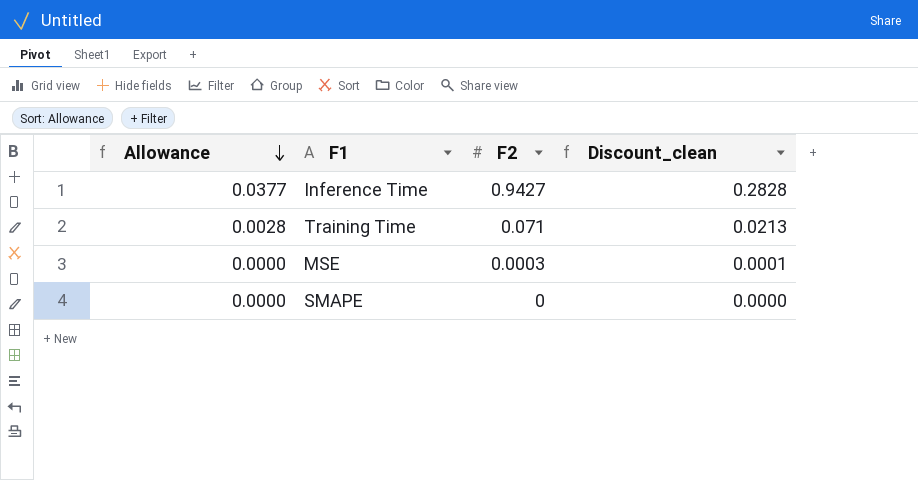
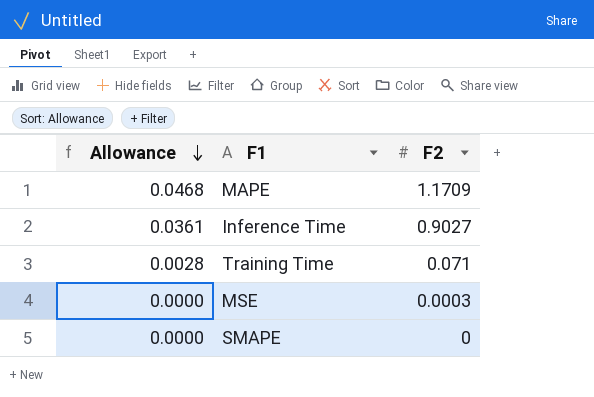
column Discount_clean | formula: [F2] * 0.3 -> none
row MAPE: none -> 0.0468 | 1.1709
Inference Time | Allowance: 0.0377 -> 0.0361
Inference Time | F2: 0.9427 -> 0.9027

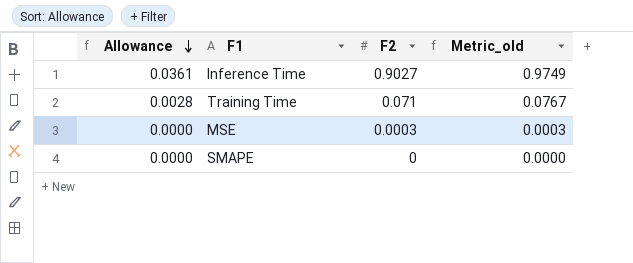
column Metric_old | formula: none -> [F2] * 1.08
row MAPE: 0.0468 | 1.1709 -> none

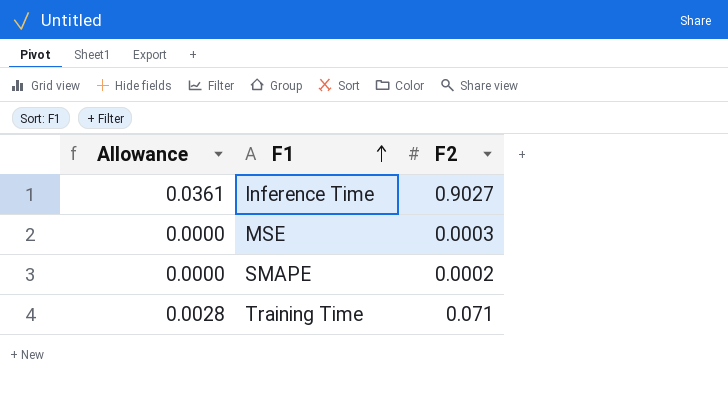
row order: Allowance descending -> F1 ascending
column Metric_old | formula: [F2] * 1.08 -> none
SMAPE | F2: 0 -> 0.0002

